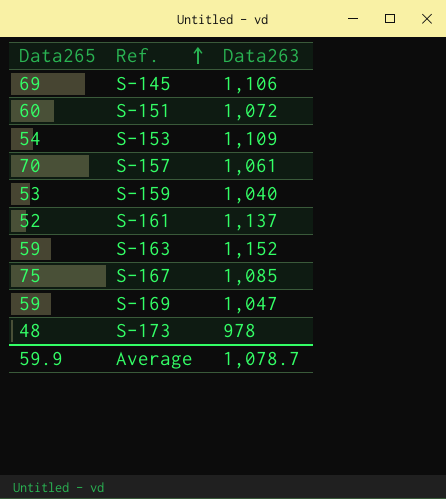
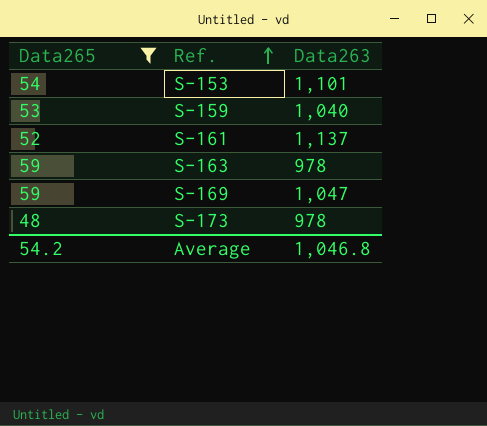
filter: none -> Data265 <= 59
S-153 | Data263: 1,109 -> 1,101
S-163 | Data263: 1,152 -> 978
Average | Data265: 59.9 -> 54.2
Average | Data263: 1,078.7 -> 1,046.8

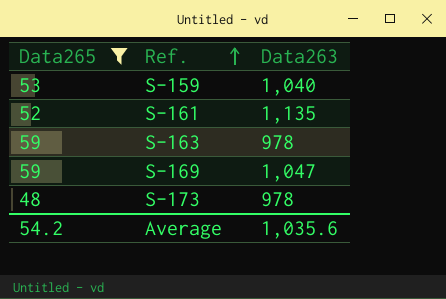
row S-153: 54 | 1,101 -> none
S-161 | Data263: 1,137 -> 1,135
Average | Data263: 1,046.8 -> 1,035.6

